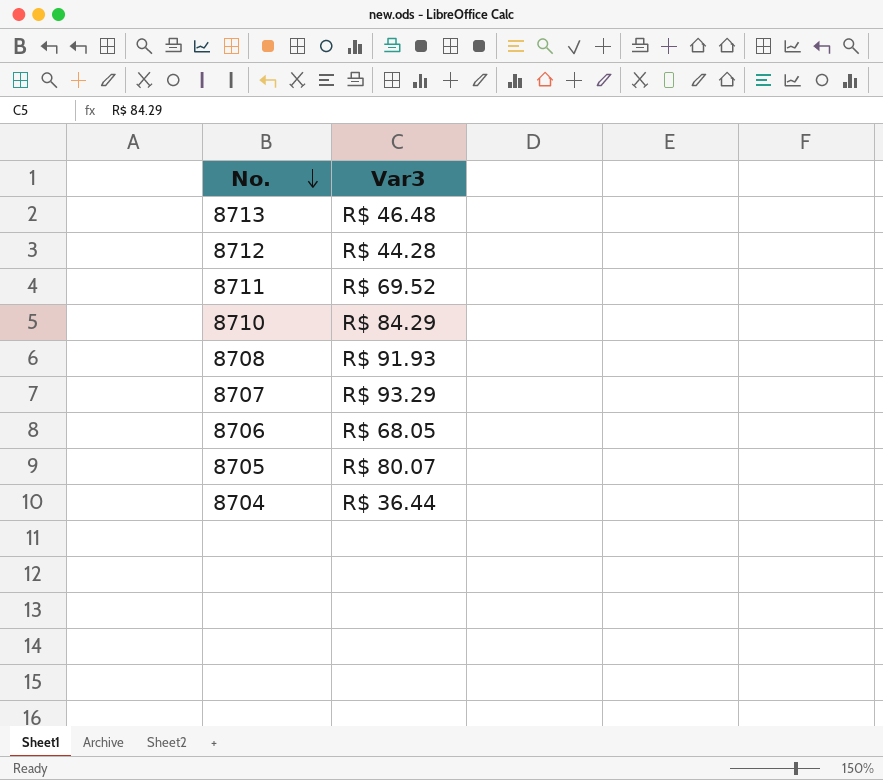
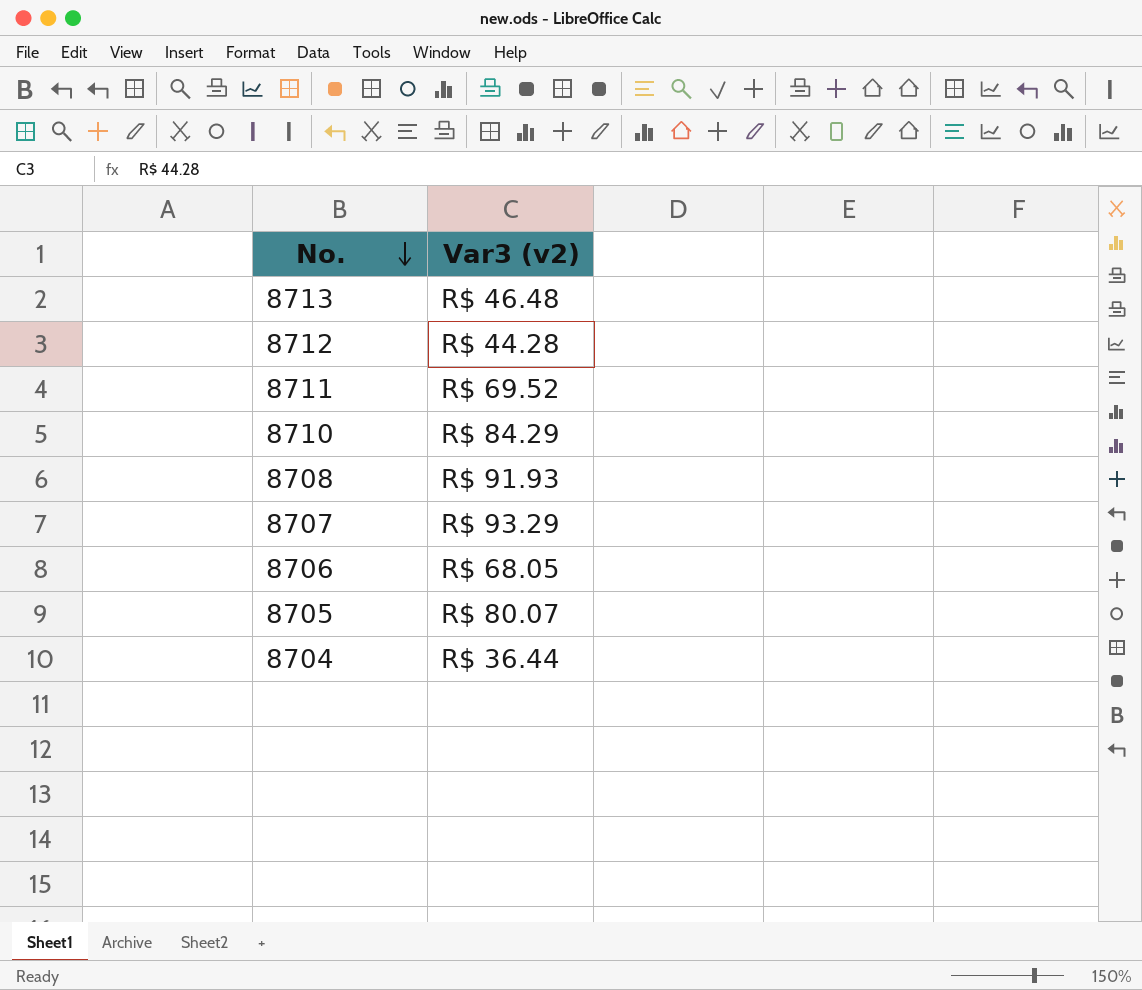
column name: Var3 -> Var3 (v2)

